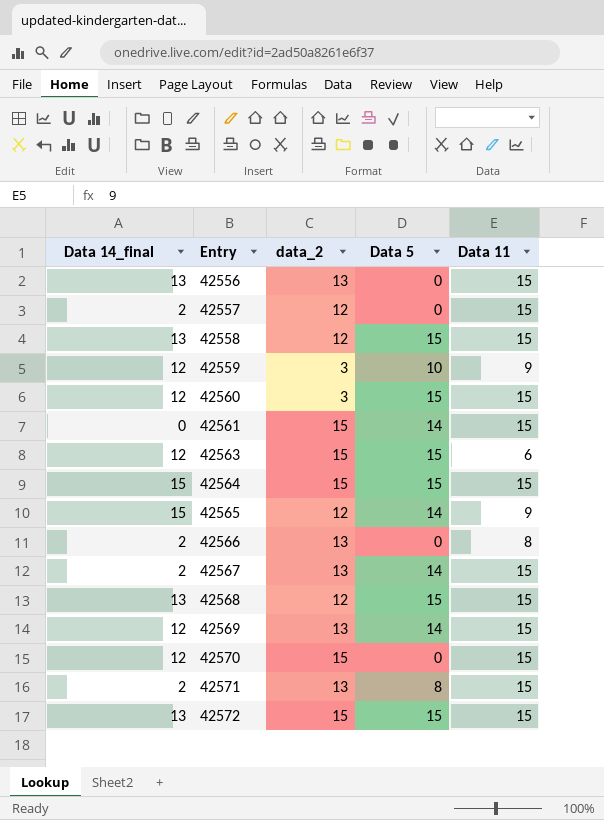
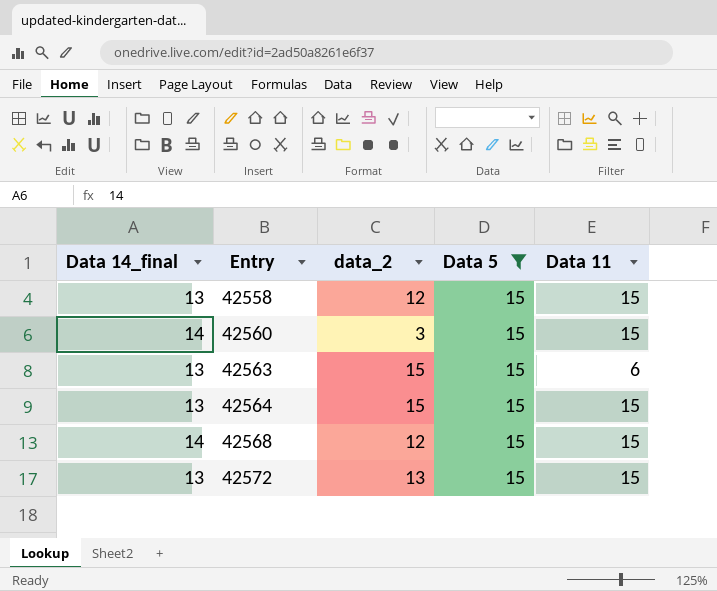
filter: none -> Data 5 = 15
42560 | Data 14_final: 12 -> 14
42563 | Data 14_final: 12 -> 13
42564 | Data 14_final: 15 -> 13
42568 | Data 14_final: 13 -> 14
42572 | data_2: 15 -> 13

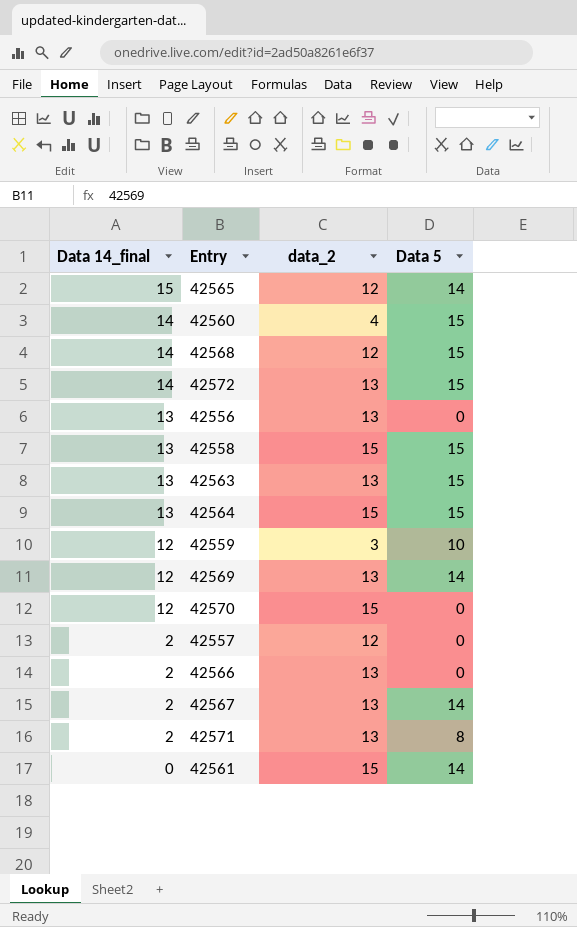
filter: Data 5 = 15 -> none
row order: Entry ascending -> Data 14_final descending
column Data 11 | position: 5 -> none
42560 | data_2: 3 -> 4
42572 | Data 14_final: 13 -> 14
42558 | data_2: 12 -> 15
42563 | data_2: 15 -> 13

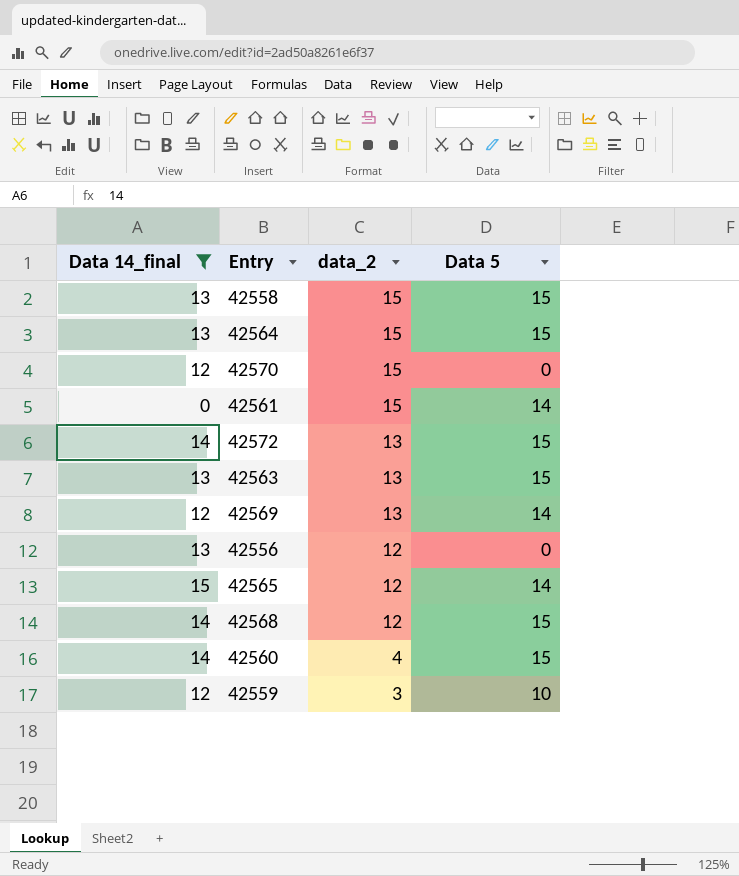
filter: none -> Data 14_final != 2
row order: Data 14_final descending -> data_2 descending
42556 | data_2: 13 -> 12

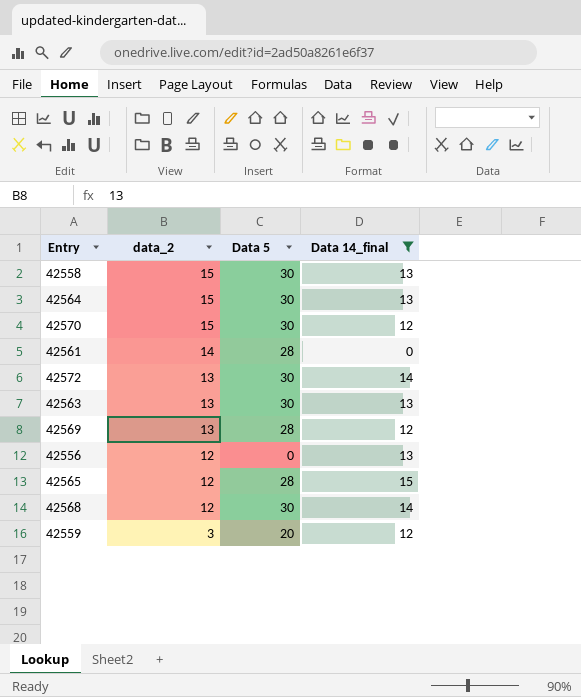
column Data 14_final | position: 1 -> 4
row 42560: 14 | 4 | 15 -> none
42558 | Data 5: 15 -> 30
42564 | Data 5: 15 -> 30
42570 | Data 5: 0 -> 30
42561 | data_2: 15 -> 14
42561 | Data 5: 14 -> 28
42572 | Data 5: 15 -> 30
42563 | Data 5: 15 -> 30
42569 | Data 5: 14 -> 28
42565 | Data 5: 14 -> 28
42568 | Data 5: 15 -> 30
42559 | Data 5: 10 -> 20

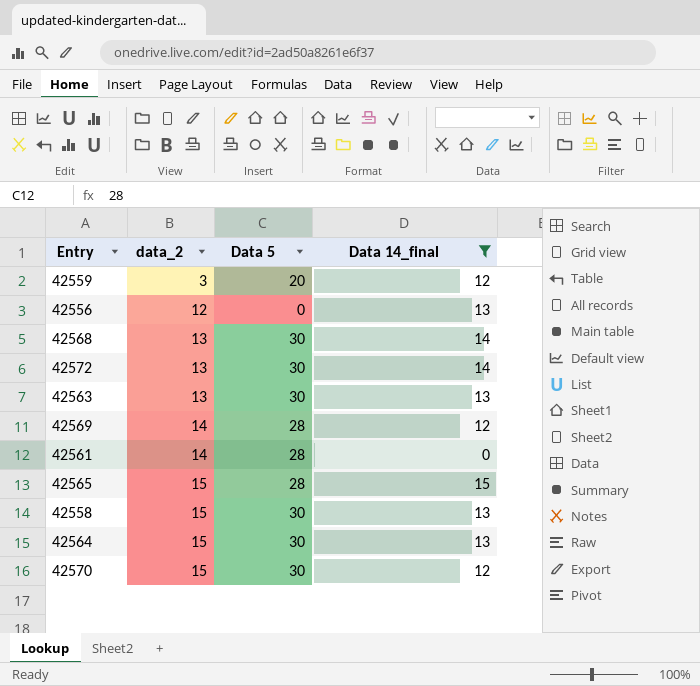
row order: data_2 descending -> data_2 ascending
42568 | data_2: 12 -> 13
42569 | data_2: 13 -> 14
42565 | data_2: 12 -> 15

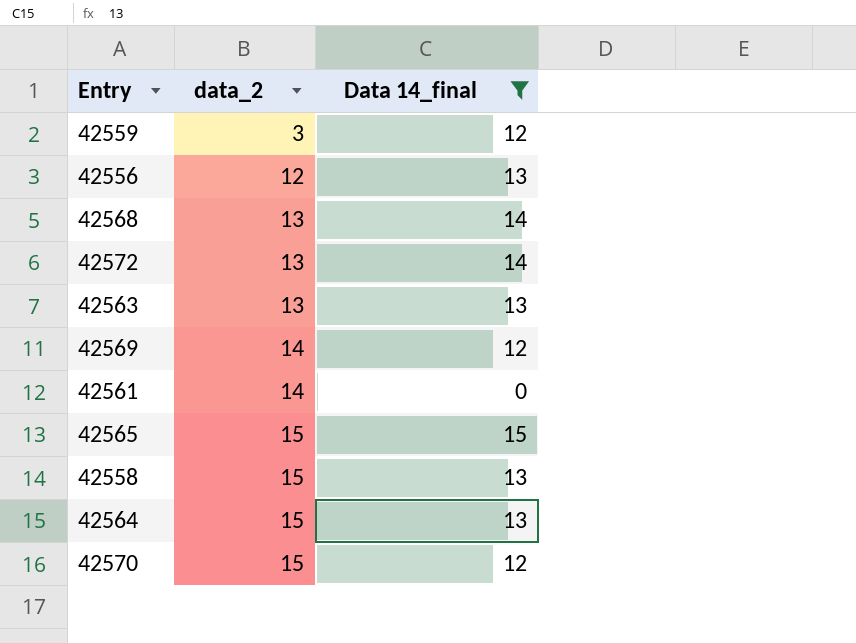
column Data 5 | position: 3 -> none

